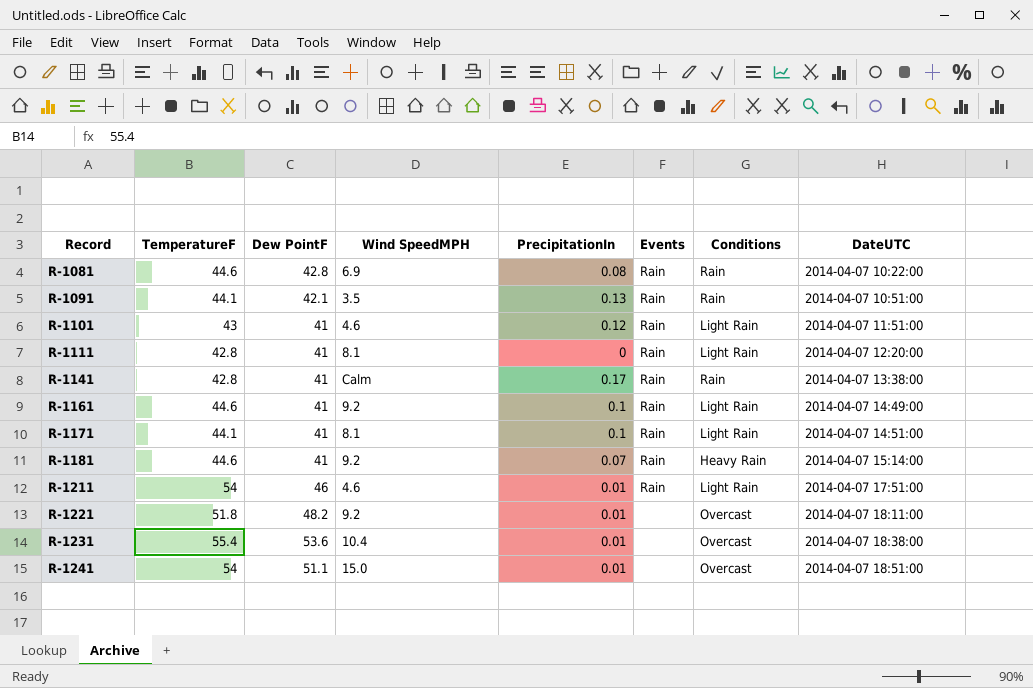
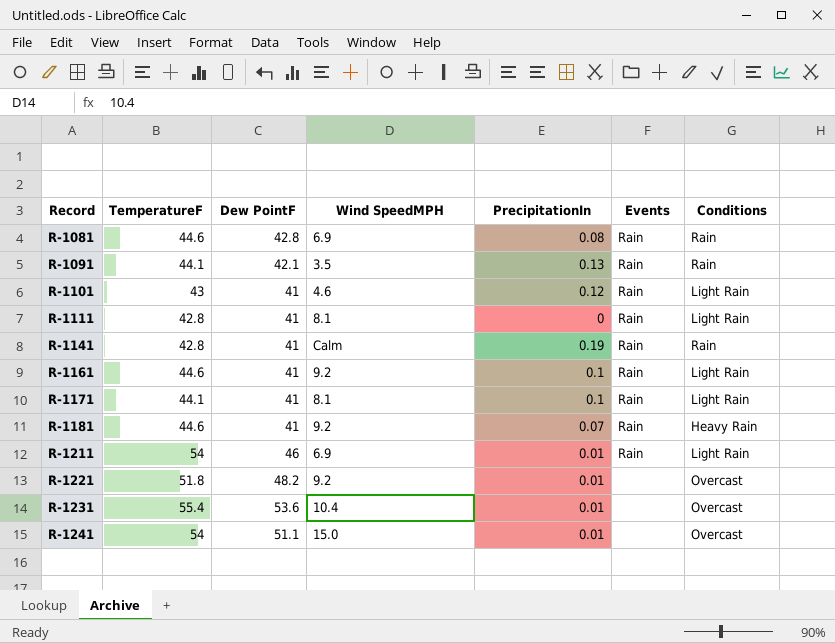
column DateUTC | position: 8 -> none
R-1141 | PrecipitationIn: 0.17 -> 0.19
R-1211 | Wind SpeedMPH: 4.6 -> 6.9

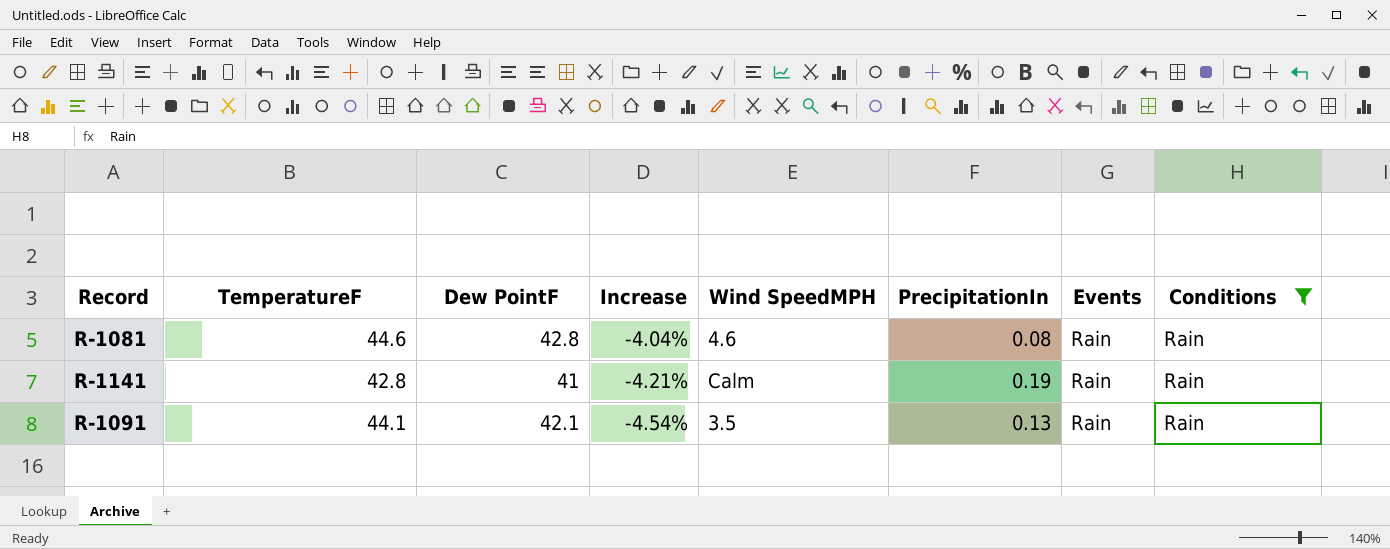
filter: none -> Conditions = Rain
row order: Record ascending -> Increase descending
column Increase | formula: none -> ([Dew PointF] - [TemperatureF]) / [TemperatureF]
R-1081 | Wind SpeedMPH: 6.9 -> 4.6

